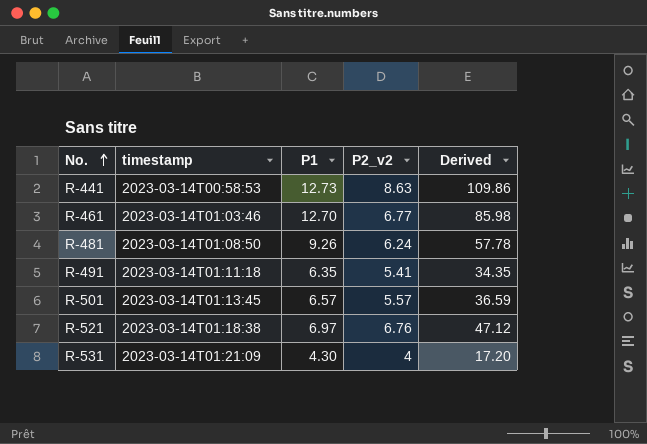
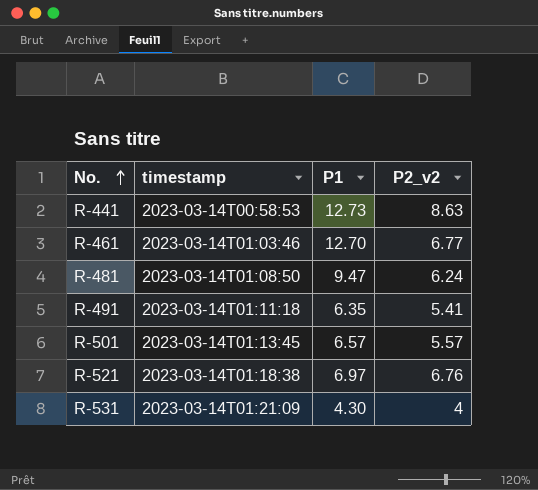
column Derived | formula: [P1] * [P2_v2] -> none
R-481 | P1: 9.26 -> 9.47

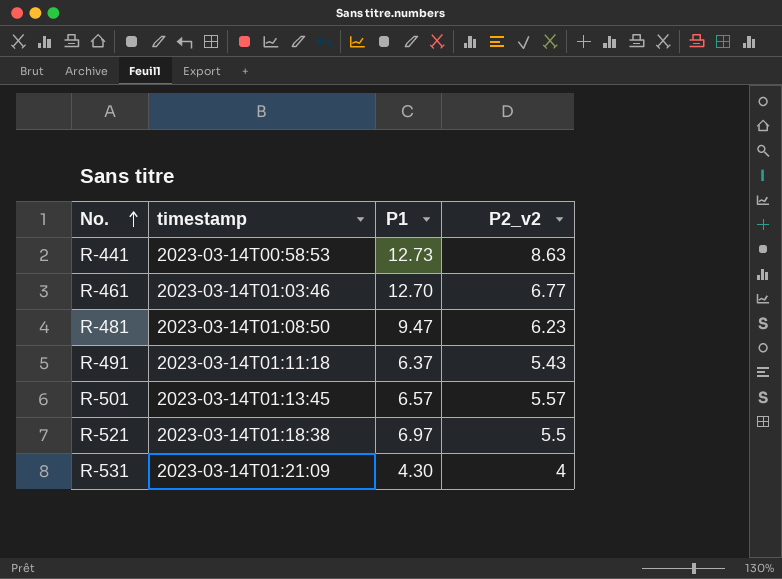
R-481 | P2_v2: 6.24 -> 6.23
R-491 | P1: 6.35 -> 6.37
R-491 | P2_v2: 5.41 -> 5.43
R-521 | P2_v2: 6.76 -> 5.5

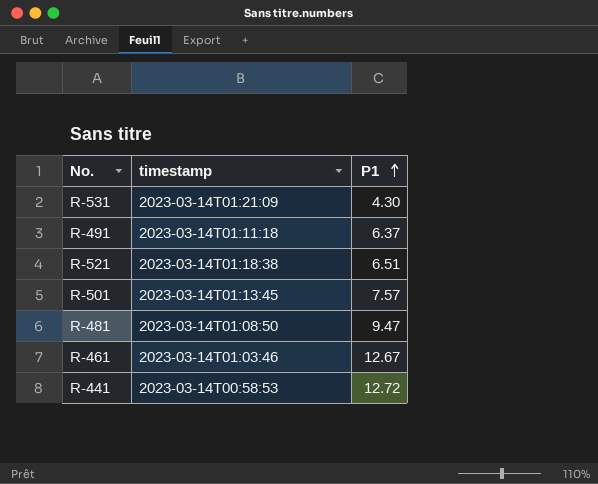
row order: No. ascending -> P1 ascending
column P2_v2 | position: 4 -> none
R-521 | P1: 6.97 -> 6.51
R-501 | P1: 6.57 -> 7.57
R-461 | P1: 12.70 -> 12.67
R-441 | P1: 12.73 -> 12.72

